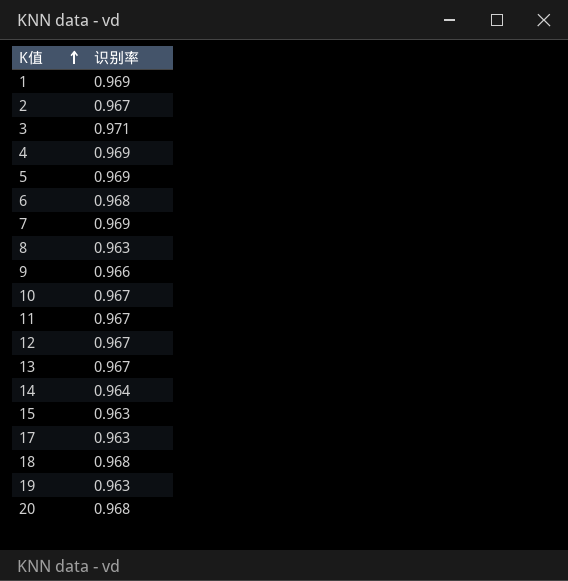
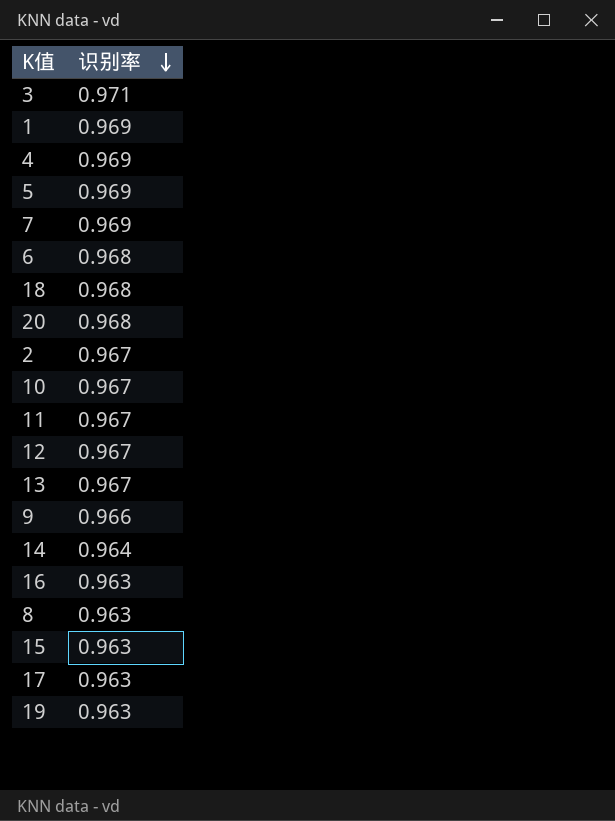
row order: K值 ascending -> 识别率 descending
row 16: none -> 0.963

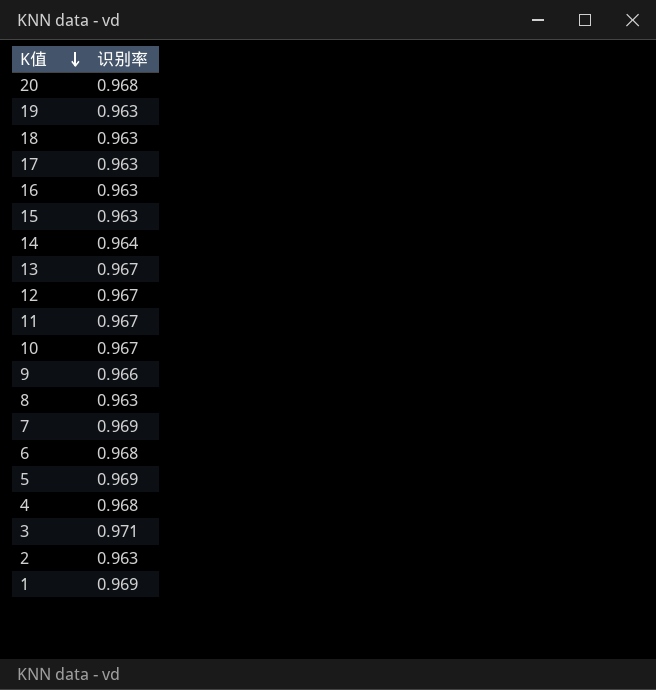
row order: 识别率 descending -> K值 descending
18 | 识别率: 0.968 -> 0.963
4 | 识别率: 0.969 -> 0.968
2 | 识别率: 0.967 -> 0.963

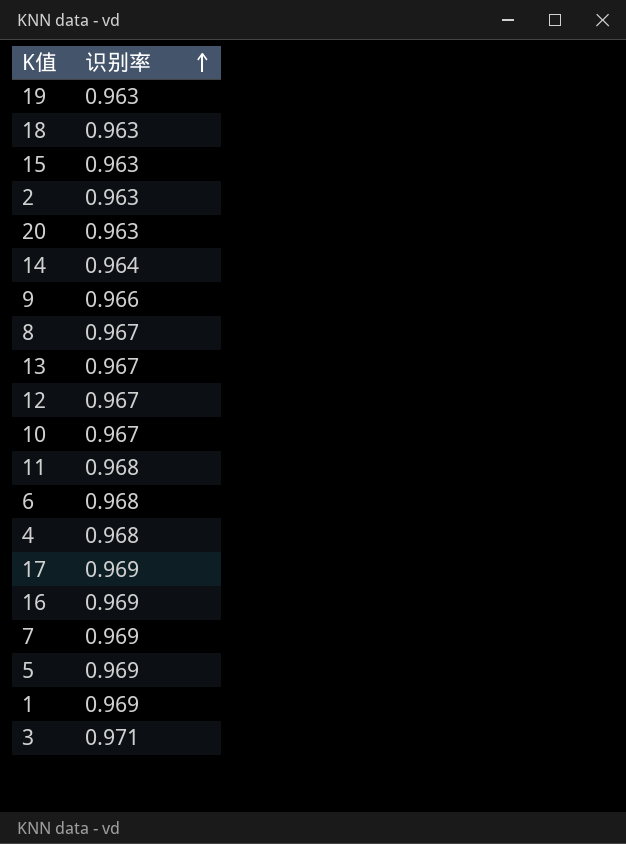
row order: K值 descending -> 识别率 ascending
20 | 识别率: 0.968 -> 0.963
8 | 识别率: 0.963 -> 0.967
11 | 识别率: 0.967 -> 0.968
17 | 识别率: 0.963 -> 0.969
16 | 识别率: 0.963 -> 0.969

